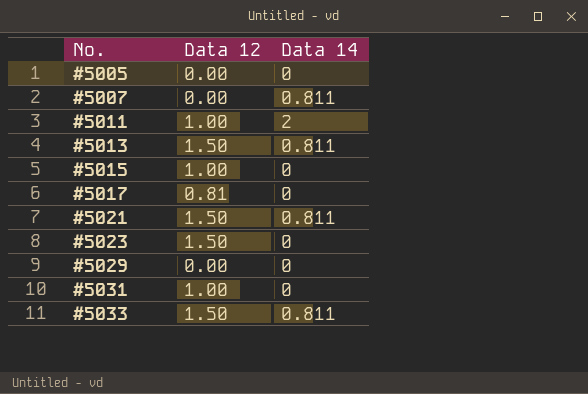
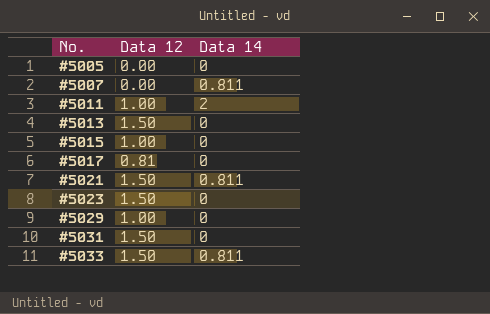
#5013 | Data 14: 0.811 -> 0
#5029 | Data 12: 0.00 -> 1.00
#5031 | Data 12: 1.00 -> 1.50

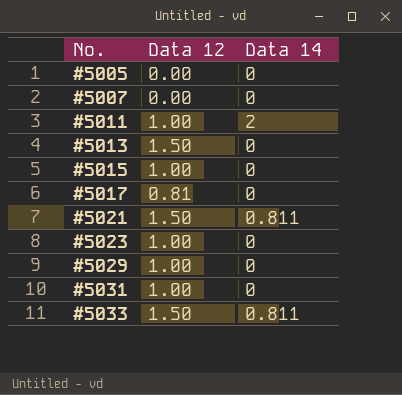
#5007 | Data 14: 0.811 -> 0
#5023 | Data 12: 1.50 -> 1.00
#5031 | Data 12: 1.50 -> 1.00

